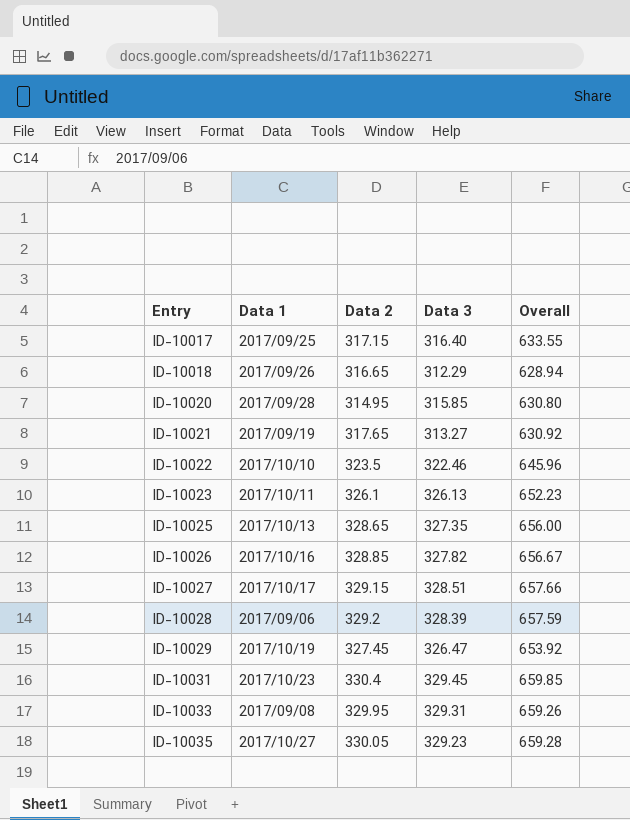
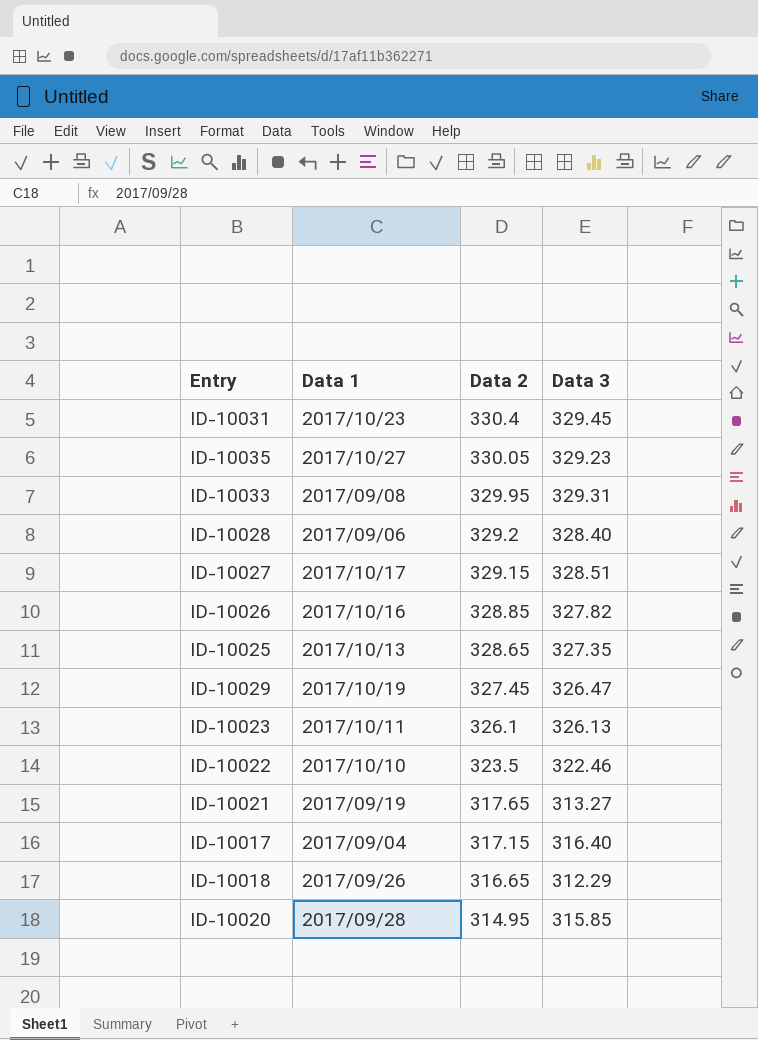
row order: Entry ascending -> Data 2 descending
column Overall | formula: [Data 2] + [Data 3] -> none
ID-10028 | Data 3: 328.39 -> 328.40
ID-10017 | Data 1: 2017/09/25 -> 2017/09/04

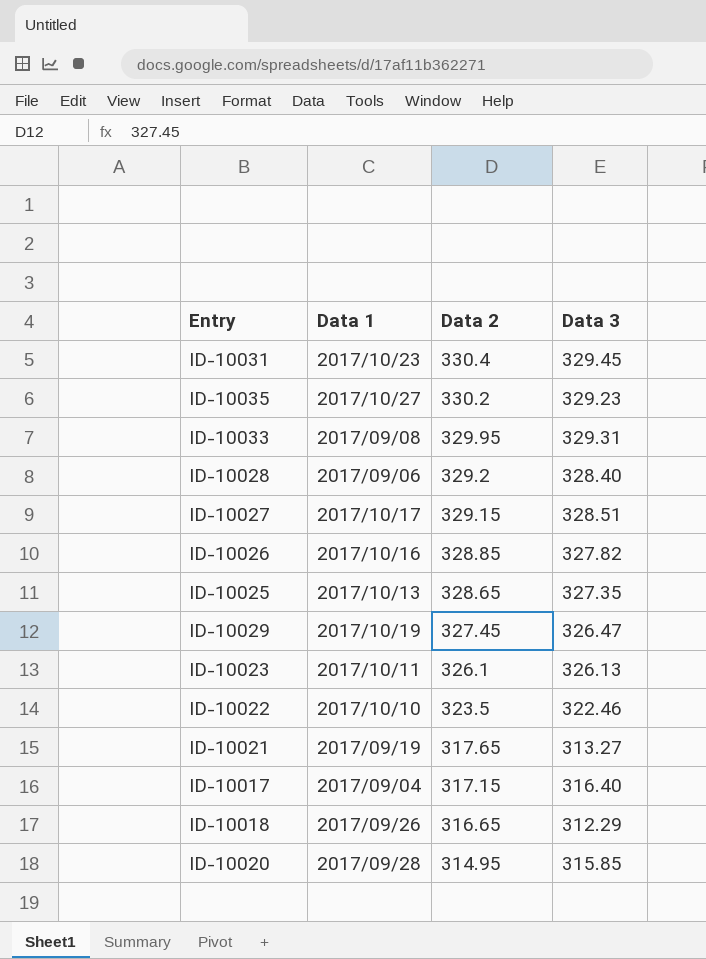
ID-10035 | Data 2: 330.05 -> 330.2

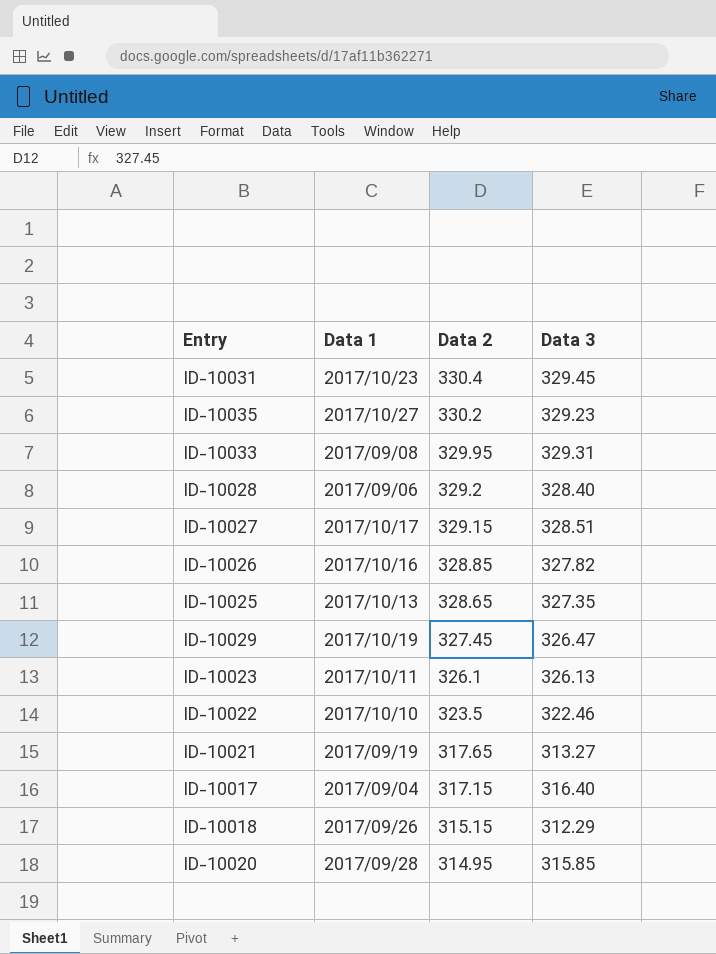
ID-10018 | Data 2: 316.65 -> 315.15

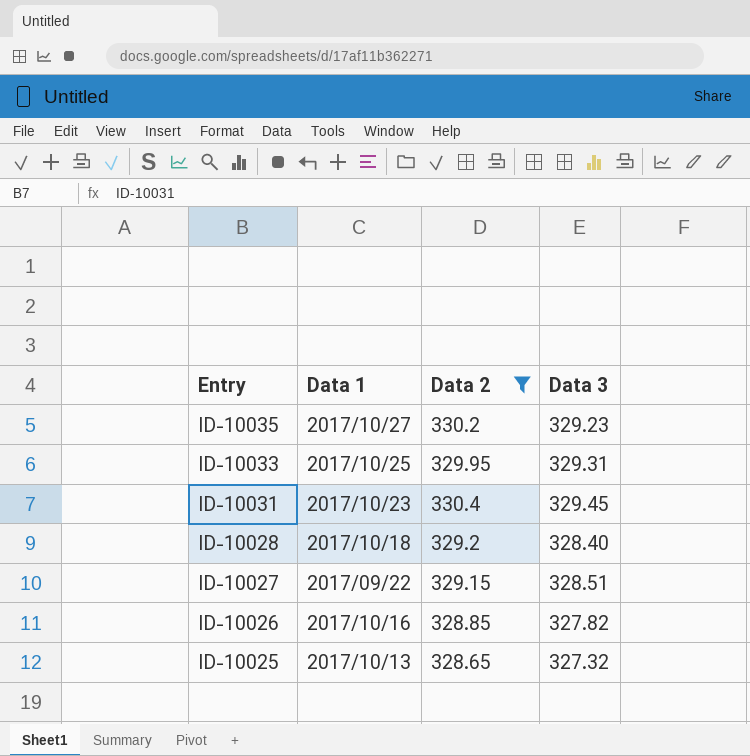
filter: none -> Data 2 >= 328.65
row order: Data 2 descending -> Entry descending
ID-10033 | Data 1: 2017/09/08 -> 2017/10/25
ID-10028 | Data 1: 2017/09/06 -> 2017/10/18
ID-10027 | Data 1: 2017/10/17 -> 2017/09/22
ID-10025 | Data 3: 327.35 -> 327.32

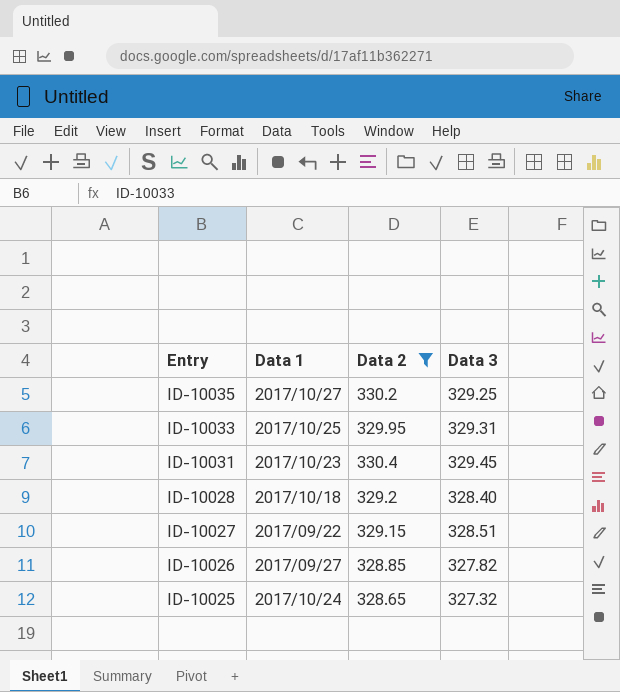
ID-10035 | Data 3: 329.23 -> 329.25
ID-10026 | Data 1: 2017/10/16 -> 2017/09/27
ID-10025 | Data 1: 2017/10/13 -> 2017/10/24

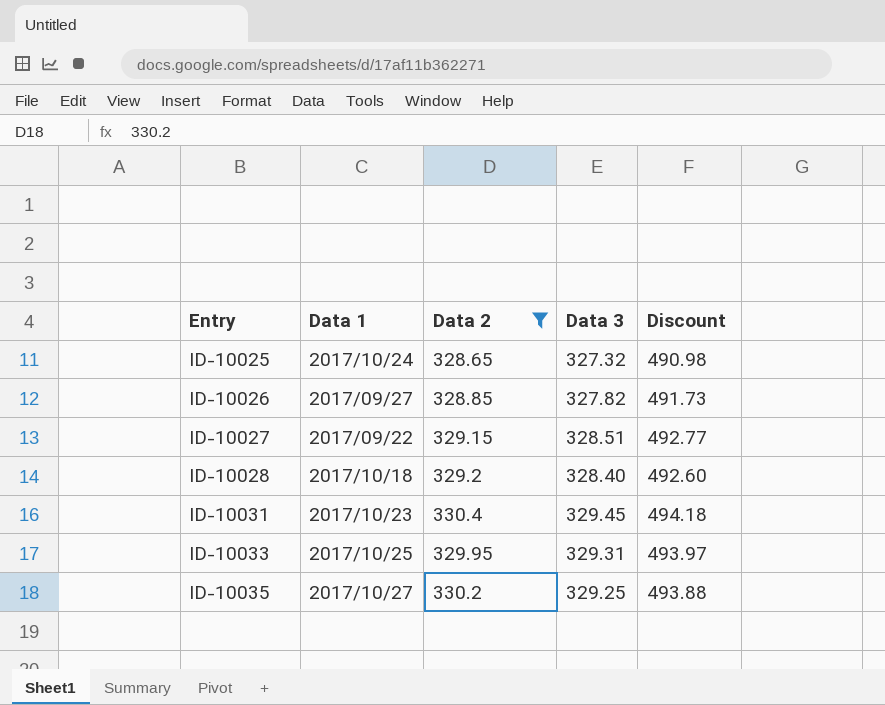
row order: Entry descending -> Entry ascending
column Discount | formula: none -> [Data 3] * 1.5

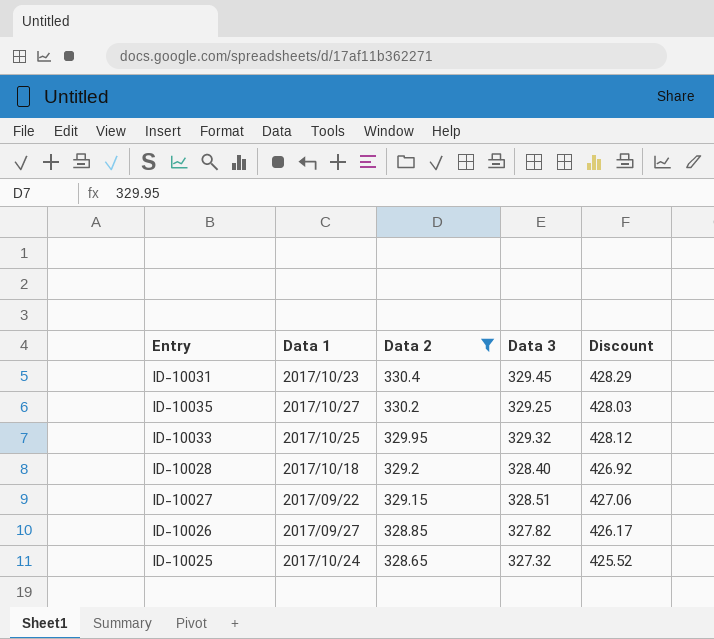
row order: Entry ascending -> Data 2 descending
column Discount | formula: [Data 3] * 1.5 -> [Data 3] * 1.3
ID-10033 | Data 3: 329.31 -> 329.32

